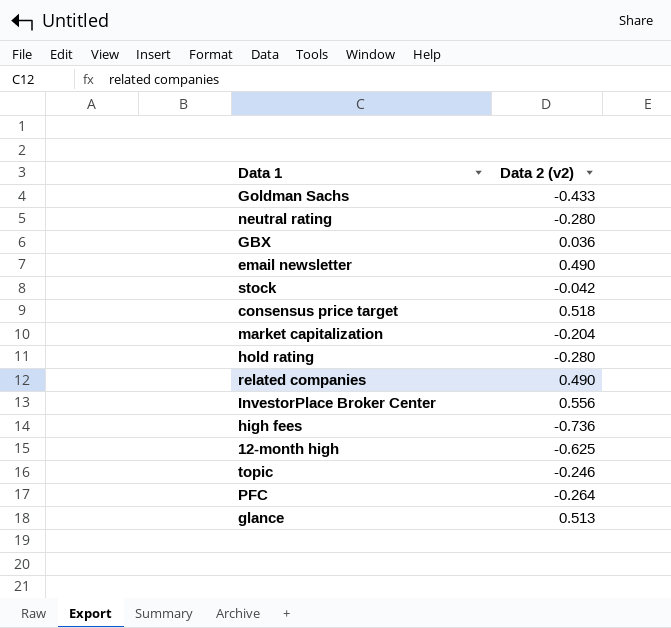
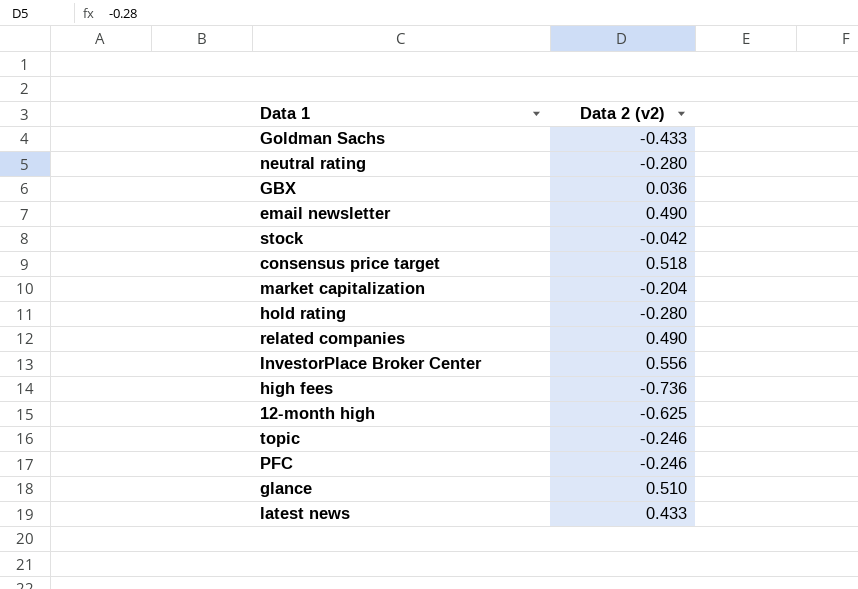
PFC | Data 2 (v2): -0.264 -> -0.246
glance | Data 2 (v2): 0.513 -> 0.510
row latest news: none -> 0.433

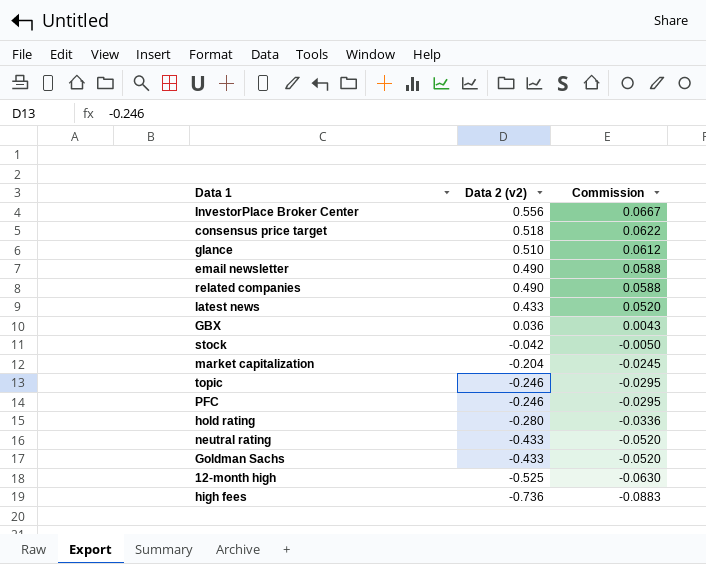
row order: none -> Data 2 (v2) descending
column Commission | formula: none -> [Data 2 (v2)] * 0.12
neutral rating | Data 2 (v2): -0.280 -> -0.433
12-month high | Data 2 (v2): -0.625 -> -0.525

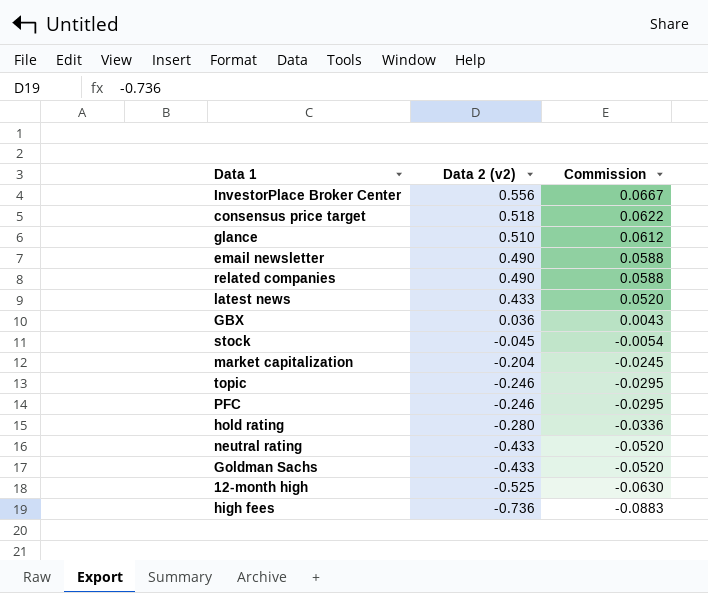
stock | Data 2 (v2): -0.042 -> -0.045
stock | Commission: -0.0050 -> -0.0054

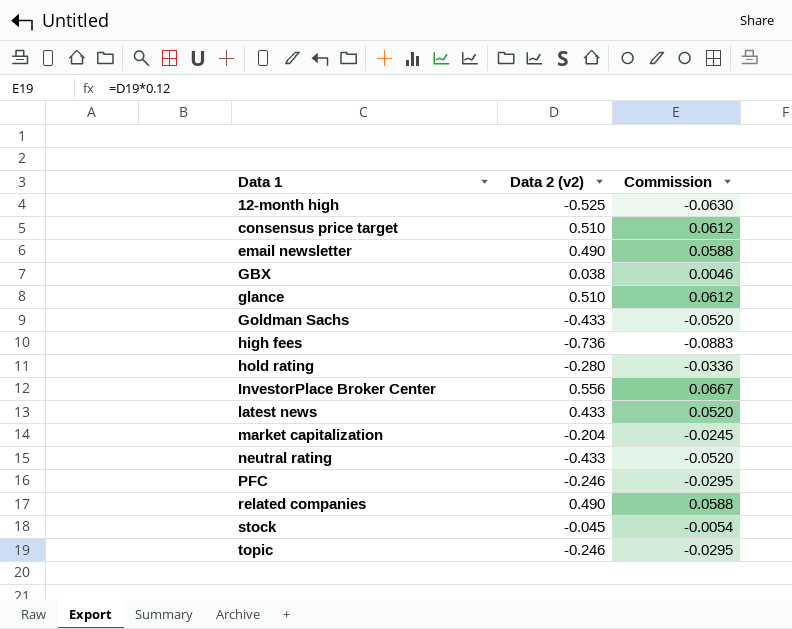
row order: Data 2 (v2) descending -> Data 1 ascending
consensus price target | Data 2 (v2): 0.518 -> 0.510
consensus price target | Commission: 0.0622 -> 0.0612
GBX | Data 2 (v2): 0.036 -> 0.038
GBX | Commission: 0.0043 -> 0.0046

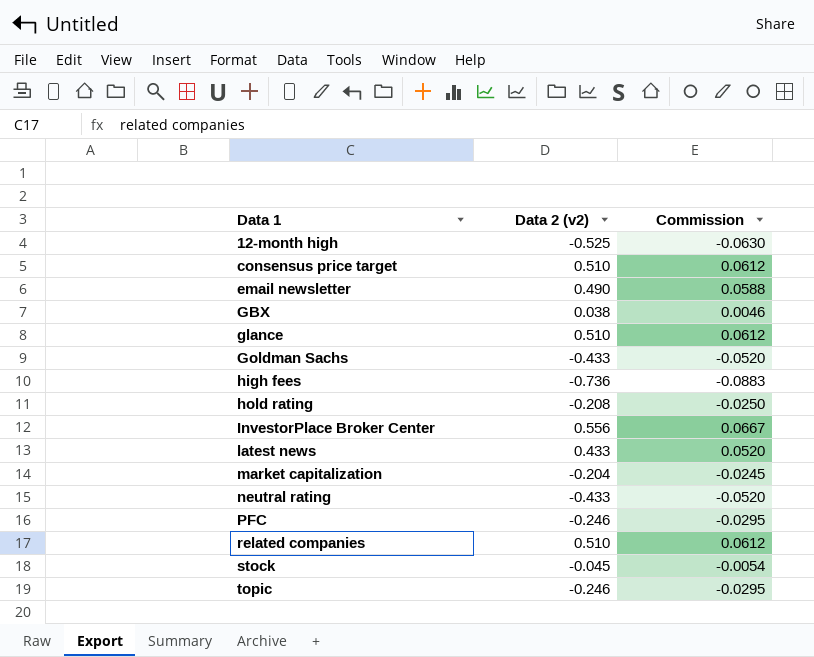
hold rating | Data 2 (v2): -0.280 -> -0.208
hold rating | Commission: -0.0336 -> -0.0250
related companies | Data 2 (v2): 0.490 -> 0.510
related companies | Commission: 0.0588 -> 0.0612

